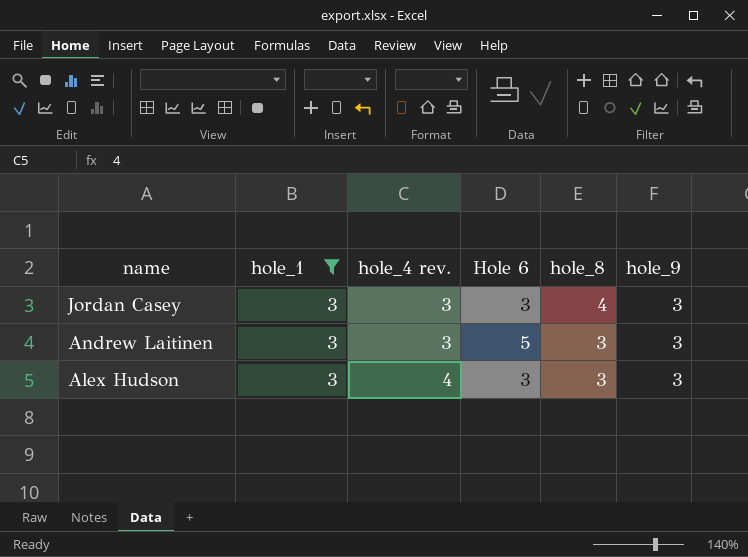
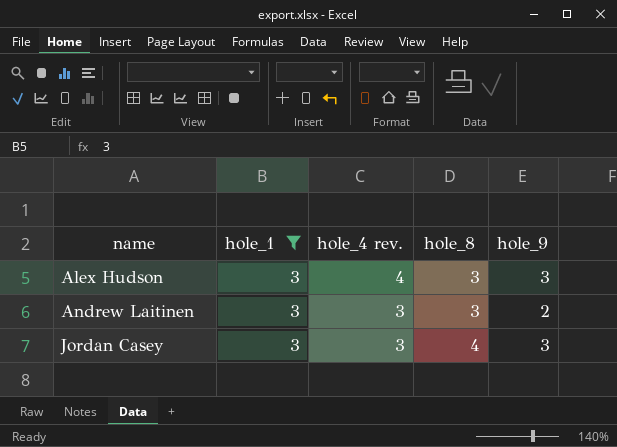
row order: name descending -> name ascending
column Hole 6 | position: 4 -> none
Andrew Laitinen | hole_9: 3 -> 2

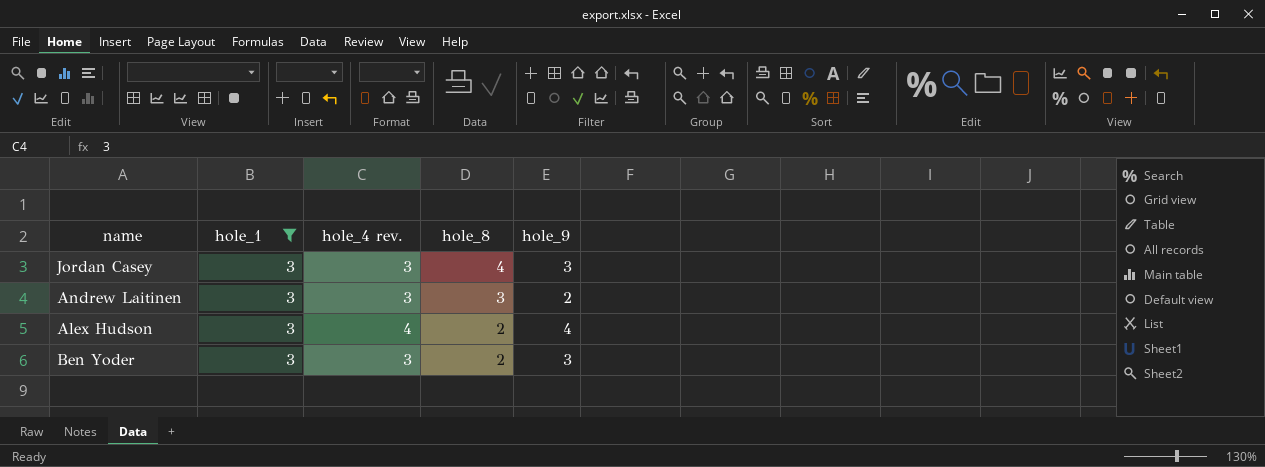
row order: name ascending -> hole_8 descending
Alex Hudson | hole_8: 3 -> 2
Alex Hudson | hole_9: 3 -> 4
row Ben Yoder: none -> 3 | 3 | 2 | 3

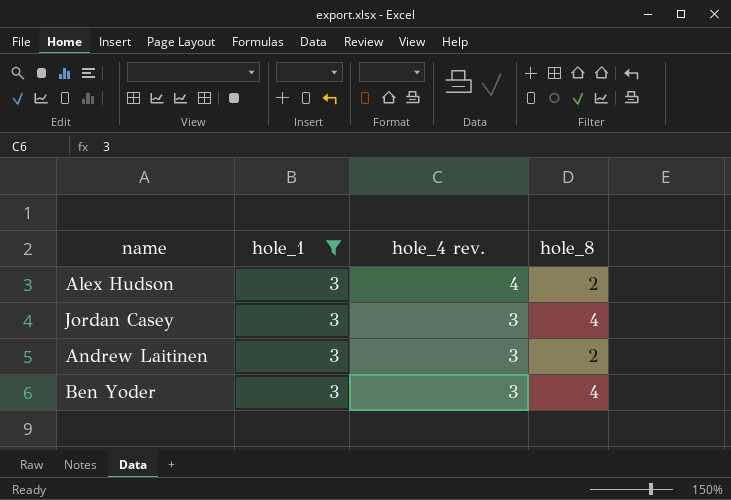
row order: hole_8 descending -> hole_4 rev. descending
column hole_9 | position: 5 -> none
Andrew Laitinen | hole_8: 3 -> 2
Ben Yoder | hole_8: 2 -> 4

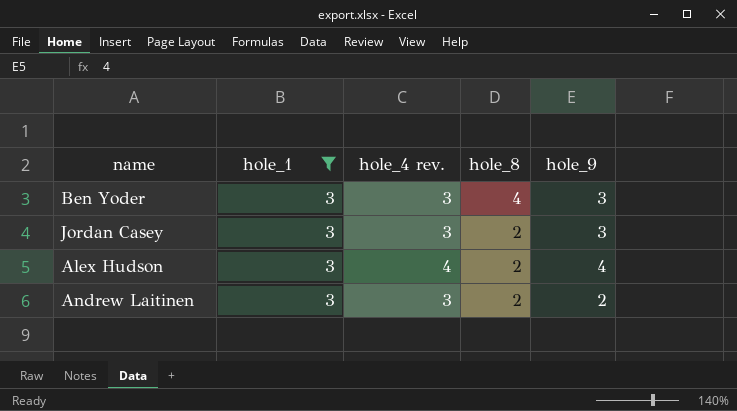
row order: hole_4 rev. descending -> hole_8 descending
column hole_9 | position: none -> 5
Jordan Casey | hole_8: 4 -> 2

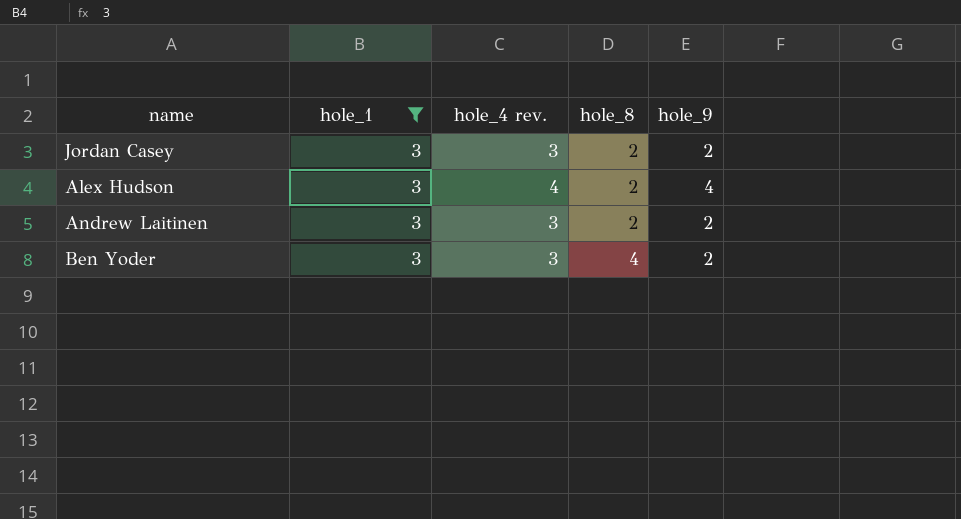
row order: hole_8 descending -> hole_8 ascending
Jordan Casey | hole_9: 3 -> 2
Ben Yoder | hole_9: 3 -> 2

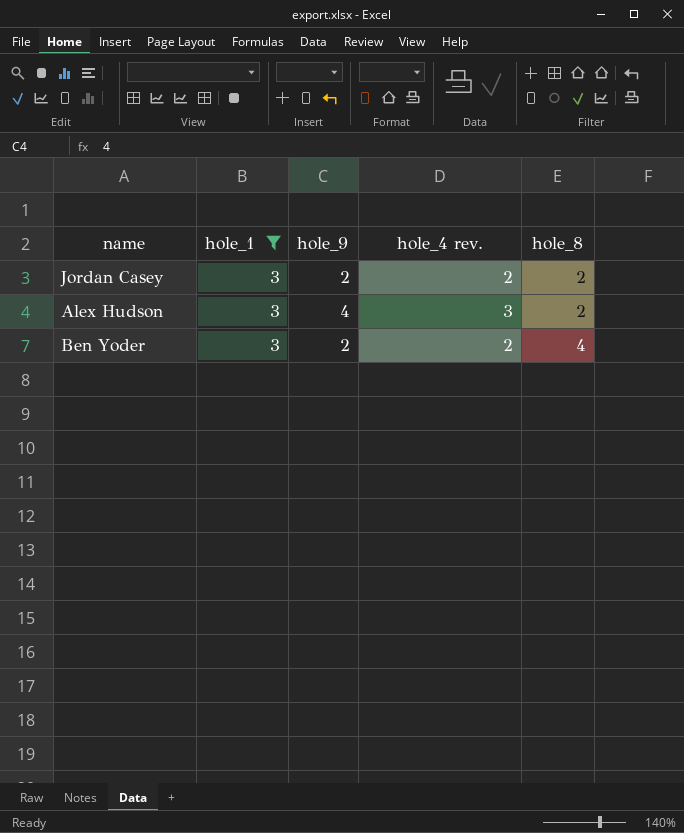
column hole_9 | position: 5 -> 3
row Andrew Laitinen: 3 | 3 | 2 | 2 -> none
Jordan Casey | hole_4 rev.: 3 -> 2
Alex Hudson | hole_4 rev.: 4 -> 3
Ben Yoder | hole_4 rev.: 3 -> 2

